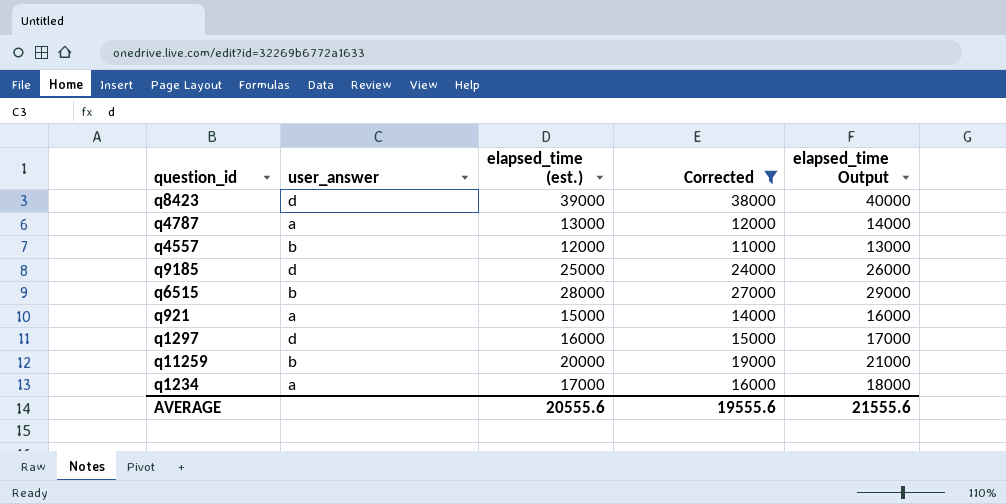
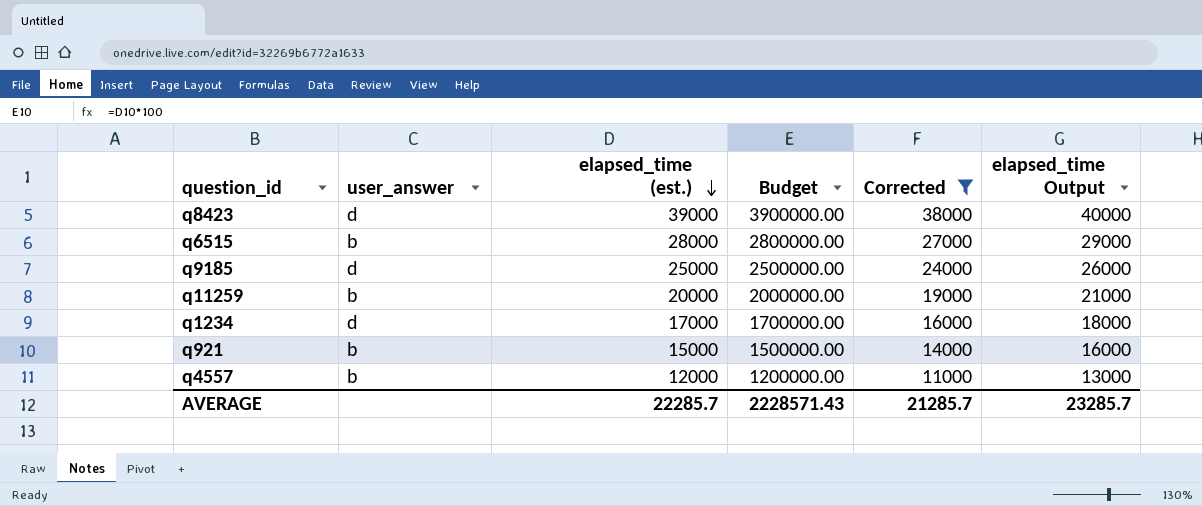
row order: none -> elapsed_time (est.) descending
column Budget | formula: none -> [elapsed_time (est.)] * 100
row q4787: a | 13000 | 12000 | 14000 -> none
row q1297: d | 16000 | 15000 | 17000 -> none
q1234 | user_answer: a -> d
q921 | user_answer: a -> b
AVERAGE | elapsed_time (est.): 20555.6 -> 22285.7
AVERAGE | Corrected: 19555.6 -> 21285.7
AVERAGE | elapsed_time Output: 21555.6 -> 23285.7

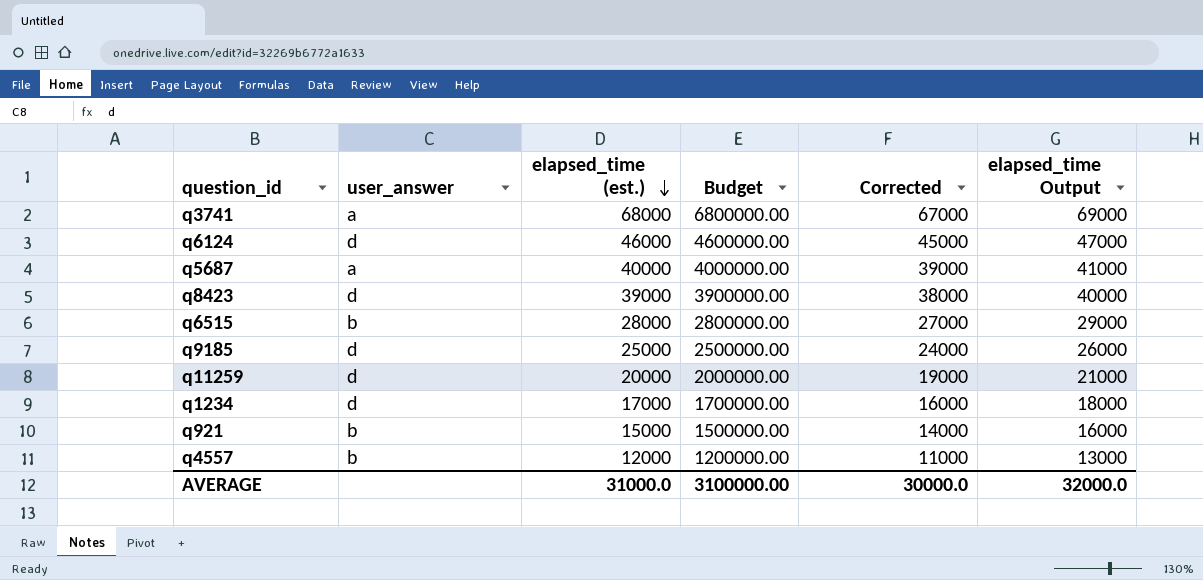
filter: Corrected <= 38000 -> none
q11259 | user_answer: b -> d
AVERAGE | elapsed_time (est.): 22285.7 -> 31000.0
AVERAGE | Budget: 2228571.43 -> 3100000.00
AVERAGE | Corrected: 21285.7 -> 30000.0
AVERAGE | elapsed_time Output: 23285.7 -> 32000.0

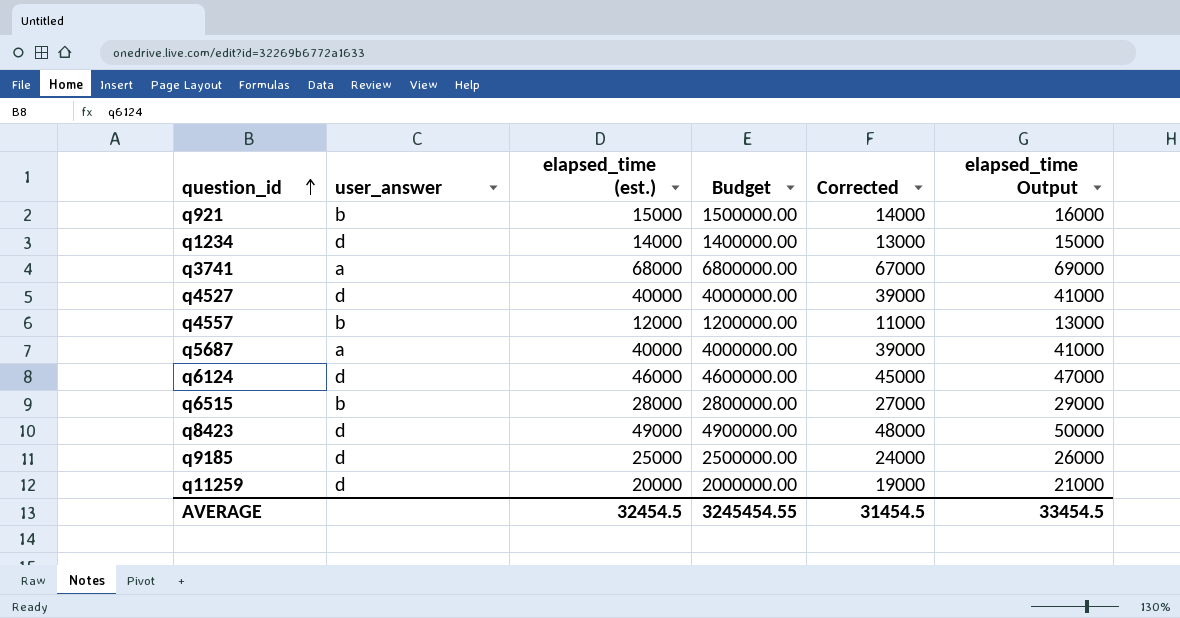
row order: elapsed_time (est.) descending -> question_id ascending
q1234 | elapsed_time (est.): 17000 -> 14000
q1234 | Budget: 1700000.00 -> 1400000.00
q1234 | Corrected: 16000 -> 13000
q1234 | elapsed_time Output: 18000 -> 15000
row q4527: none -> d | 40000 | 4000000.00 | 39000 | 41000
q8423 | elapsed_time (est.): 39000 -> 49000
q8423 | Budget: 3900000.00 -> 4900000.00
q8423 | Corrected: 38000 -> 48000
q8423 | elapsed_time Output: 40000 -> 50000
AVERAGE | elapsed_time (est.): 31000.0 -> 32454.5
AVERAGE | Budget: 3100000.00 -> 3245454.55
AVERAGE | Corrected: 30000.0 -> 31454.5
AVERAGE | elapsed_time Output: 32000.0 -> 33454.5

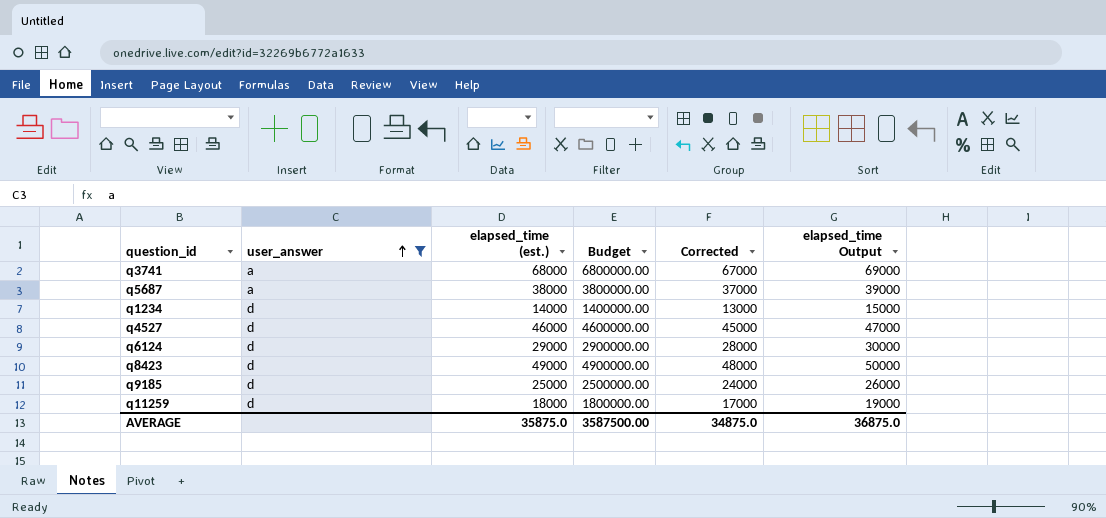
filter: none -> user_answer != b
row order: question_id ascending -> user_answer ascending
q5687 | elapsed_time (est.): 40000 -> 38000
q5687 | Budget: 4000000.00 -> 3800000.00
q5687 | Corrected: 39000 -> 37000
q5687 | elapsed_time Output: 41000 -> 39000
q4527 | elapsed_time (est.): 40000 -> 46000
q4527 | Budget: 4000000.00 -> 4600000.00
q4527 | Corrected: 39000 -> 45000
q4527 | elapsed_time Output: 41000 -> 47000
q6124 | elapsed_time (est.): 46000 -> 29000
q6124 | Budget: 4600000.00 -> 2900000.00
q6124 | Corrected: 45000 -> 28000
q6124 | elapsed_time Output: 47000 -> 30000
q11259 | elapsed_time (est.): 20000 -> 18000
q11259 | Budget: 2000000.00 -> 1800000.00
q11259 | Corrected: 19000 -> 17000
q11259 | elapsed_time Output: 21000 -> 19000
AVERAGE | elapsed_time (est.): 32454.5 -> 35875.0
AVERAGE | Budget: 3245454.55 -> 3587500.00
AVERAGE | Corrected: 31454.5 -> 34875.0
AVERAGE | elapsed_time Output: 33454.5 -> 36875.0

